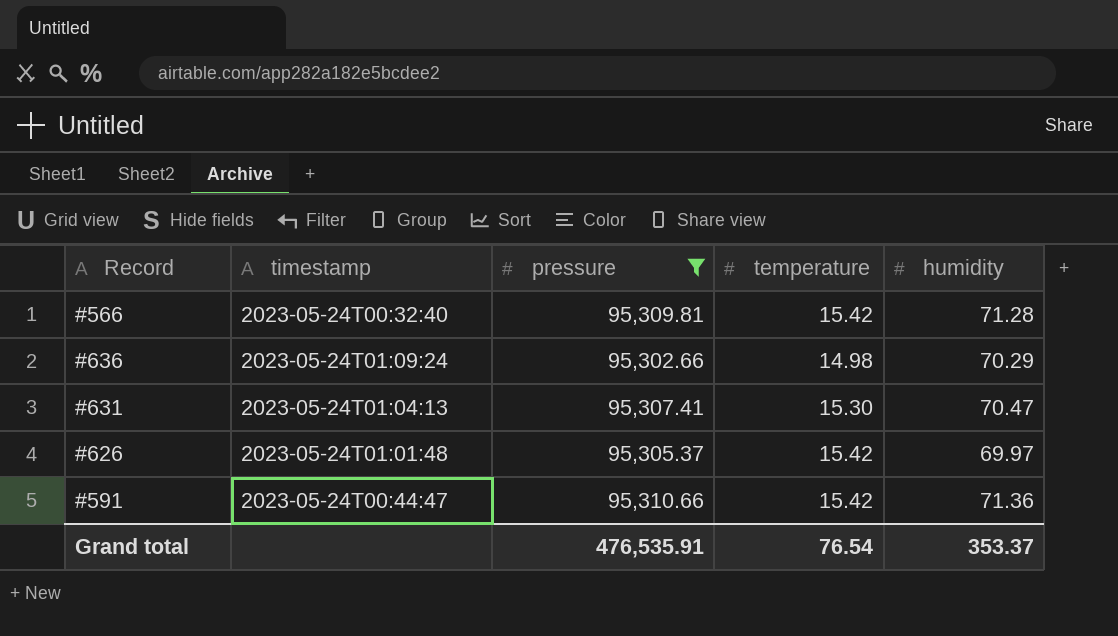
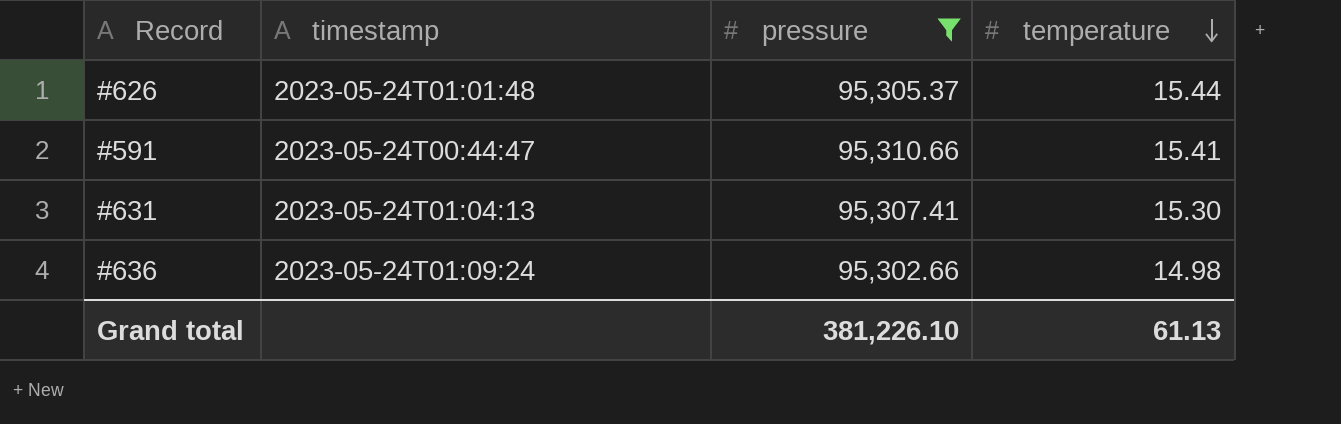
row order: none -> temperature descending
column humidity | position: 5 -> none
row #566: 2023-05-24T00:32:40 | 95,309.81 | 15.42 | 71.28 -> none
#626 | temperature: 15.42 -> 15.44
#591 | temperature: 15.42 -> 15.41
Grand total | pressure: 476,535.91 -> 381,226.10
Grand total | temperature: 76.54 -> 61.13

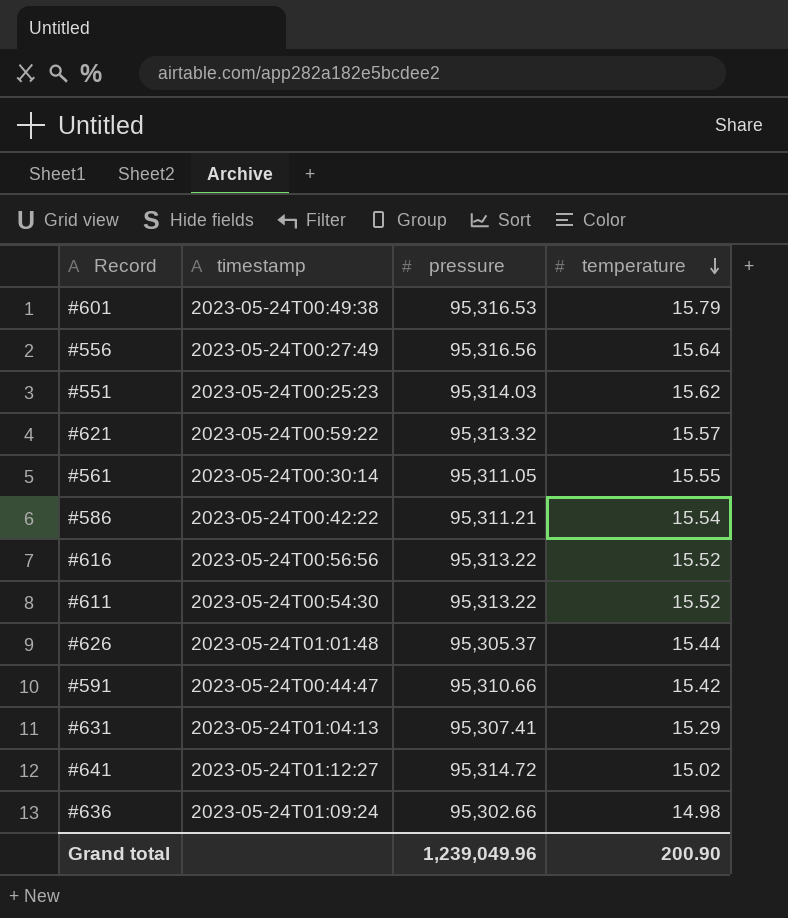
filter: pressure <= 95,310.66 -> none
#591 | temperature: 15.41 -> 15.42
#631 | temperature: 15.30 -> 15.29
Grand total | pressure: 381,226.10 -> 1,239,049.96
Grand total | temperature: 61.13 -> 200.90

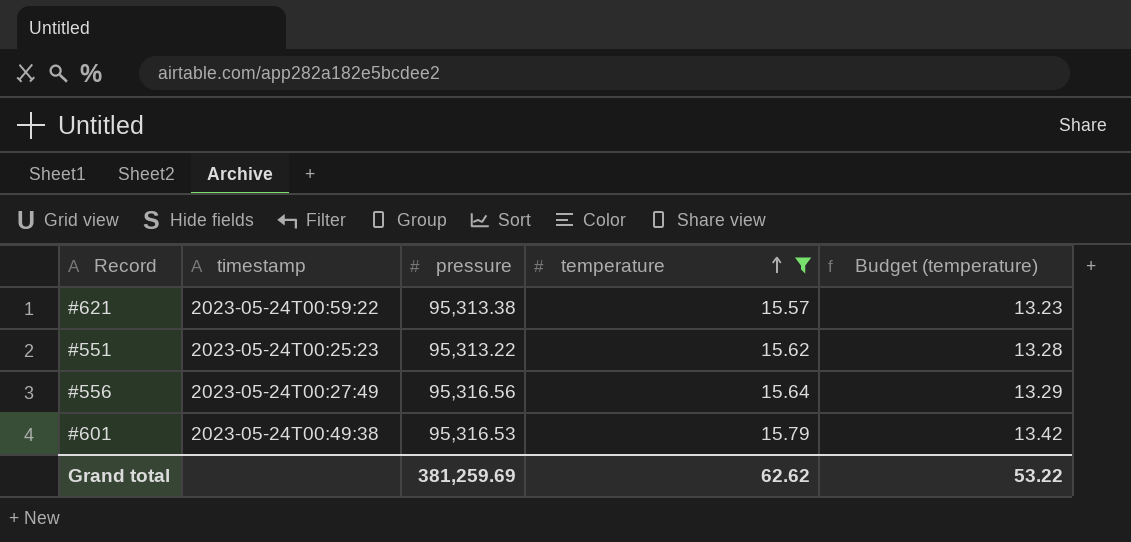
filter: none -> temperature >= 15.57
row order: temperature descending -> temperature ascending
column Budget (temperature) | formula: none -> [temperature] * 0.85
#621 | pressure: 95,313.32 -> 95,313.38
#551 | pressure: 95,314.03 -> 95,313.22
Grand total | pressure: 1,239,049.96 -> 381,259.69
Grand total | temperature: 200.90 -> 62.62

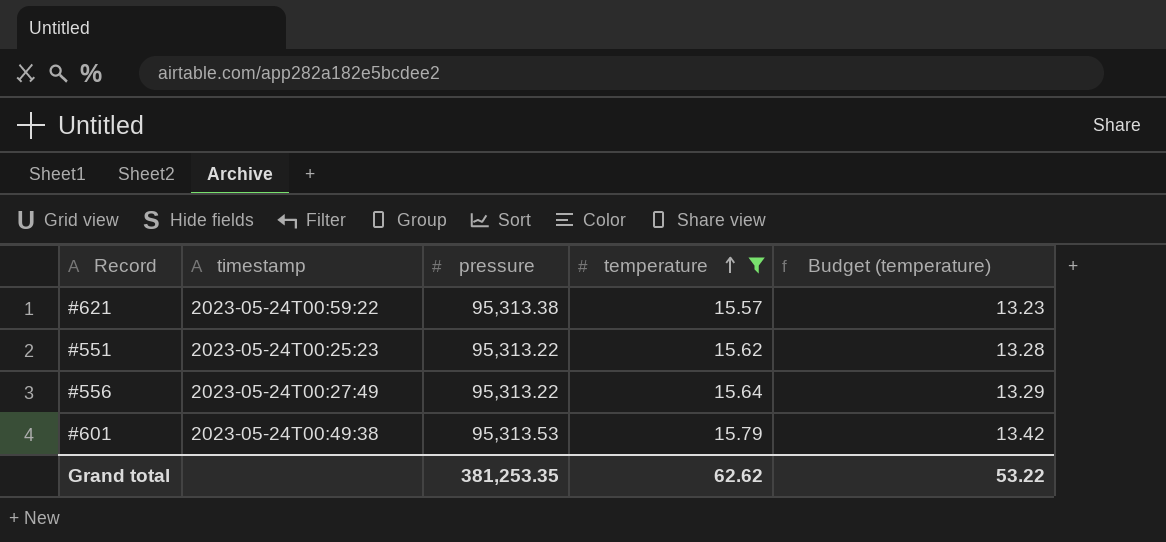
#556 | pressure: 95,316.56 -> 95,313.22
#601 | pressure: 95,316.53 -> 95,313.53
Grand total | pressure: 381,259.69 -> 381,253.35

